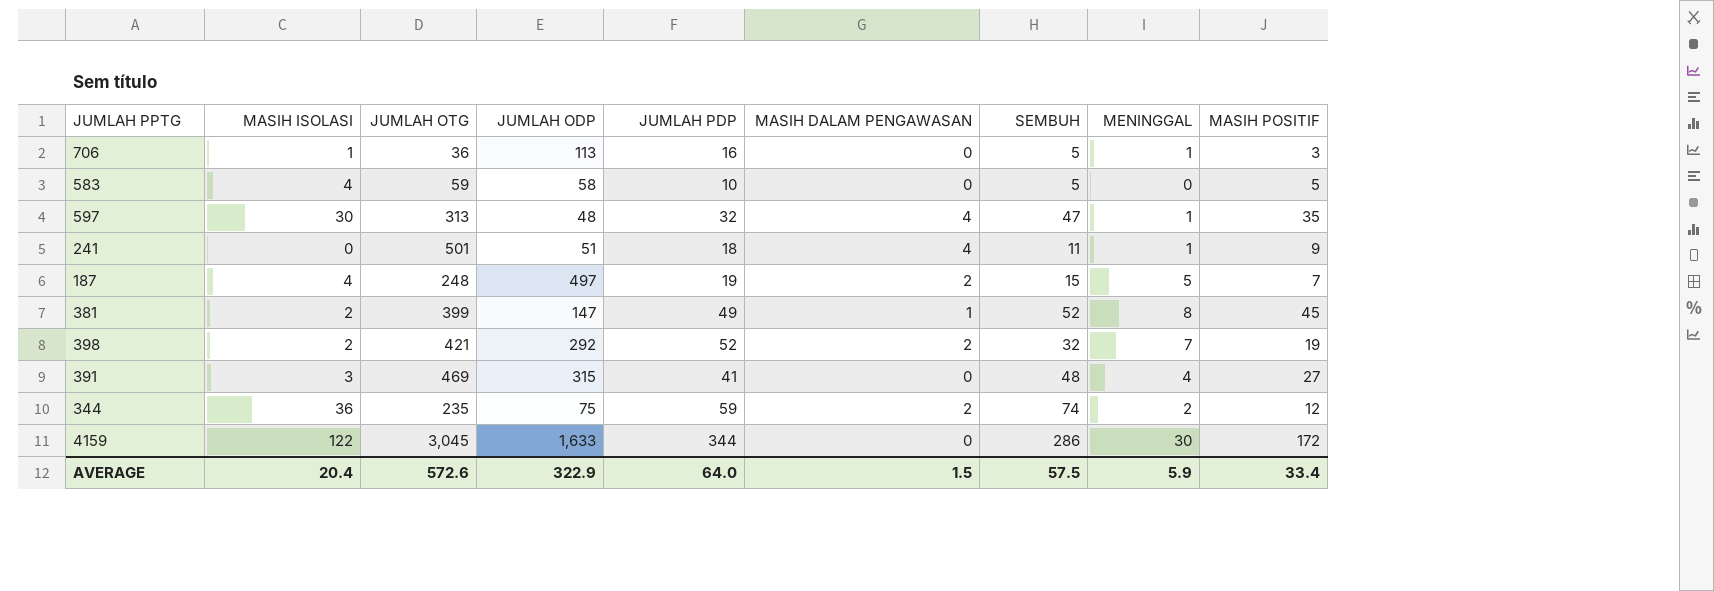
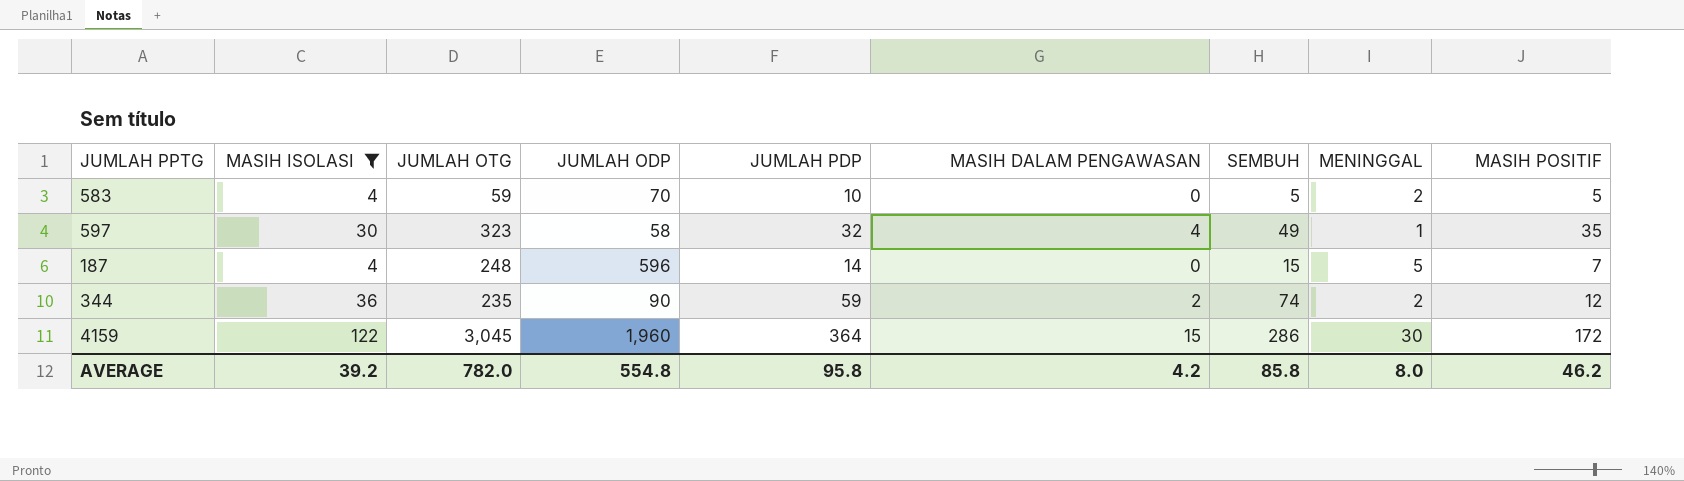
filter: none -> MASIH ISOLASI >= 4
583 | JUMLAH ODP: 58 -> 70
583 | MENINGGAL: 0 -> 2
597 | JUMLAH OTG: 313 -> 323
597 | JUMLAH ODP: 48 -> 58
597 | SEMBUH: 47 -> 49
187 | JUMLAH ODP: 497 -> 596
187 | JUMLAH PDP: 19 -> 14
187 | MASIH DALAM PENGAWASAN: 2 -> 0
344 | JUMLAH ODP: 75 -> 90
4159 | JUMLAH ODP: 1,633 -> 1,960
4159 | JUMLAH PDP: 344 -> 364
4159 | MASIH DALAM PENGAWASAN: 0 -> 15
AVERAGE | MASIH ISOLASI: 20.4 -> 39.2
AVERAGE | JUMLAH OTG: 572.6 -> 782.0
AVERAGE | JUMLAH ODP: 322.9 -> 554.8
AVERAGE | JUMLAH PDP: 64.0 -> 95.8
AVERAGE | MASIH DALAM PENGAWASAN: 1.5 -> 4.2
AVERAGE | SEMBUH: 57.5 -> 85.8
AVERAGE | MENINGGAL: 5.9 -> 8.0
AVERAGE | MASIH POSITIF: 33.4 -> 46.2

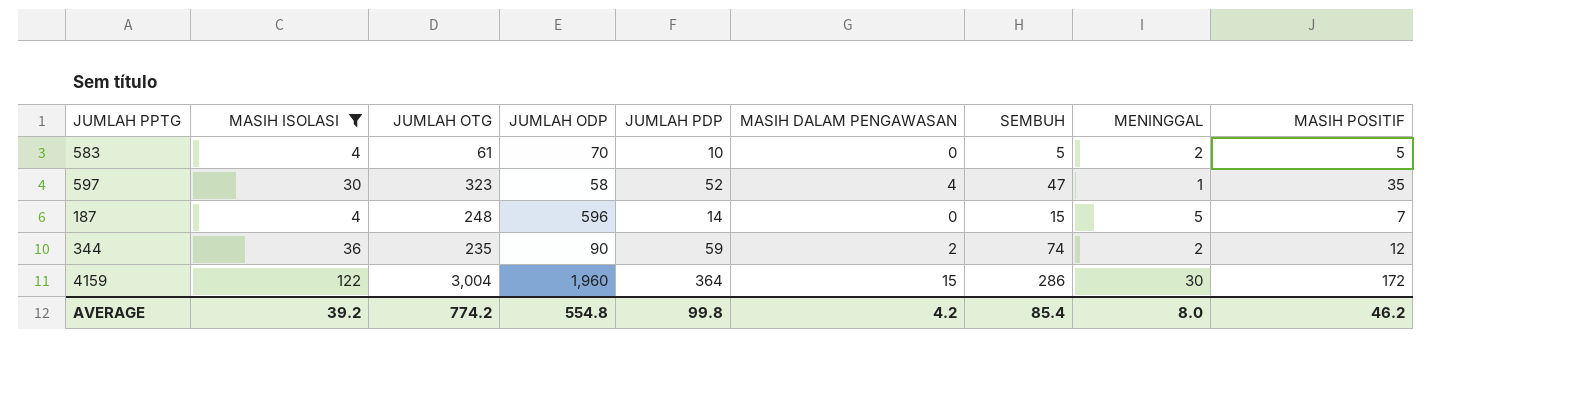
583 | JUMLAH OTG: 59 -> 61
597 | JUMLAH PDP: 32 -> 52
597 | SEMBUH: 49 -> 47
4159 | JUMLAH OTG: 3,045 -> 3,004
AVERAGE | JUMLAH OTG: 782.0 -> 774.2
AVERAGE | JUMLAH PDP: 95.8 -> 99.8
AVERAGE | SEMBUH: 85.8 -> 85.4

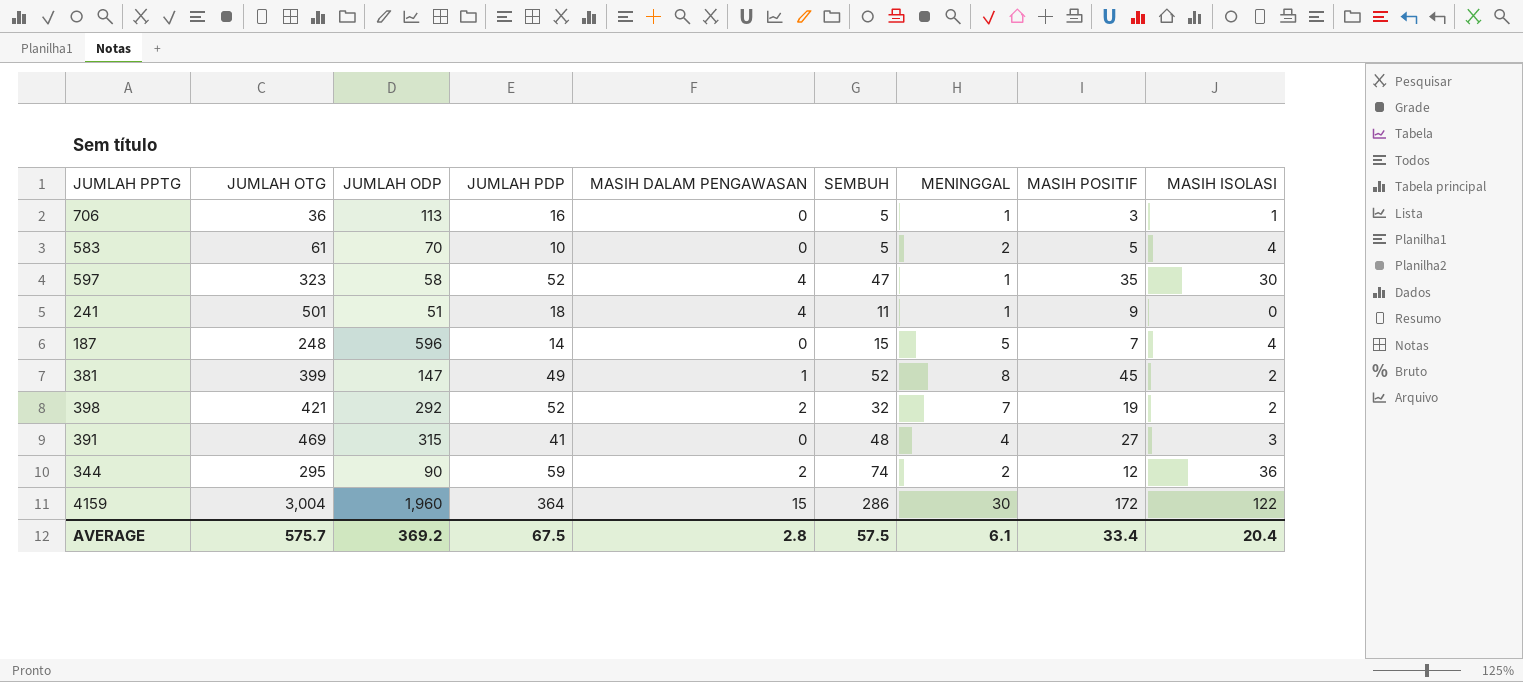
filter: MASIH ISOLASI >= 4 -> none
column MASIH ISOLASI | position: 2 -> 9
344 | JUMLAH OTG: 235 -> 295
AVERAGE | JUMLAH OTG: 774.2 -> 575.7
AVERAGE | JUMLAH ODP: 554.8 -> 369.2
AVERAGE | JUMLAH PDP: 99.8 -> 67.5
AVERAGE | MASIH DALAM PENGAWASAN: 4.2 -> 2.8
AVERAGE | SEMBUH: 85.4 -> 57.5
AVERAGE | MENINGGAL: 8.0 -> 6.1
AVERAGE | MASIH POSITIF: 46.2 -> 33.4
AVERAGE | MASIH ISOLASI: 39.2 -> 20.4

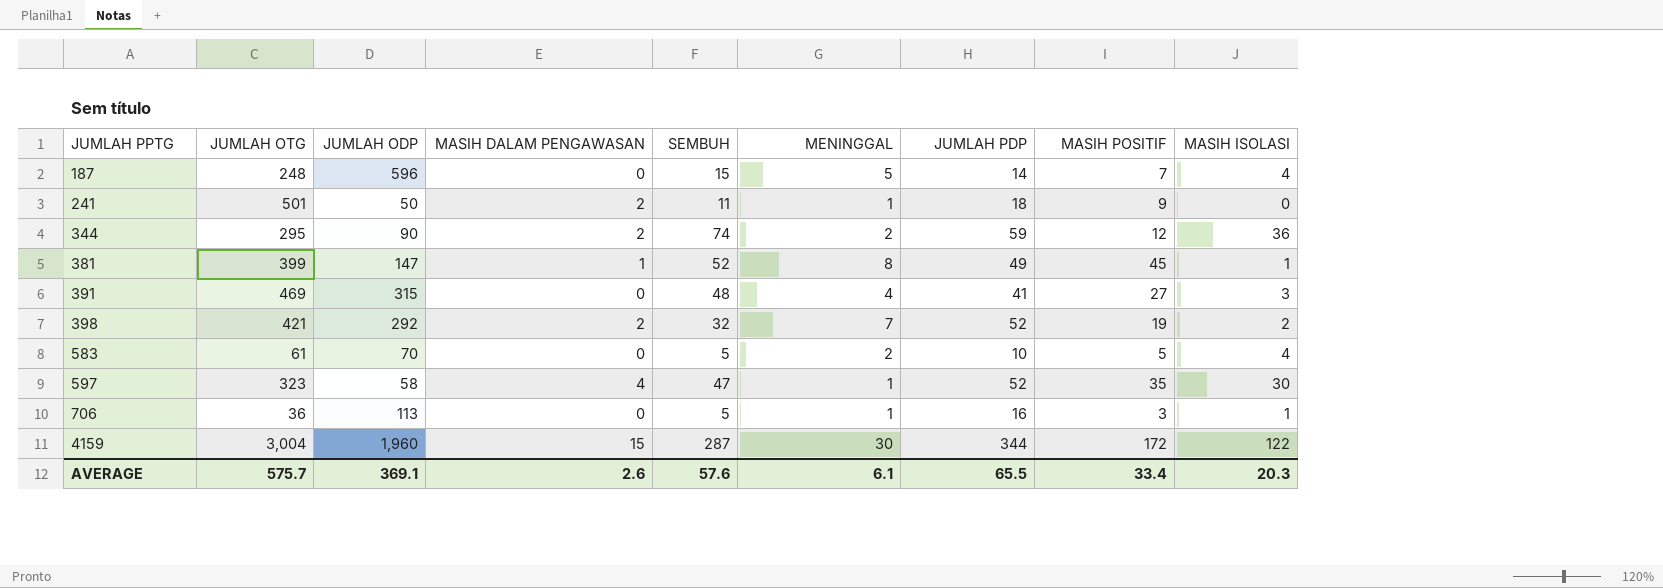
row order: none -> JUMLAH PPTG ascending
column JUMLAH PDP | position: 4 -> 7
241 | JUMLAH ODP: 51 -> 50
241 | MASIH DALAM PENGAWASAN: 4 -> 2
381 | MASIH ISOLASI: 2 -> 1
4159 | SEMBUH: 286 -> 287
4159 | JUMLAH PDP: 364 -> 344
AVERAGE | JUMLAH ODP: 369.2 -> 369.1
AVERAGE | MASIH DALAM PENGAWASAN: 2.8 -> 2.6
AVERAGE | SEMBUH: 57.5 -> 57.6
AVERAGE | JUMLAH PDP: 67.5 -> 65.5
AVERAGE | MASIH ISOLASI: 20.4 -> 20.3

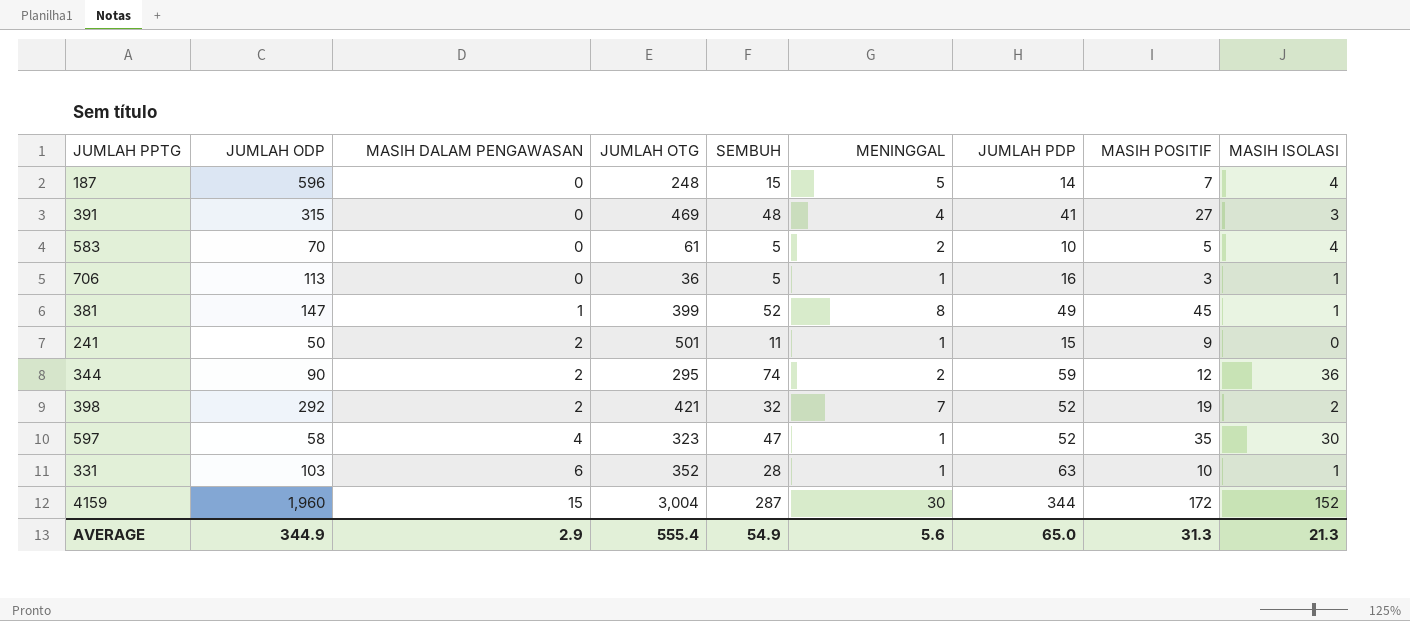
row order: JUMLAH PPTG ascending -> MASIH DALAM PENGAWASAN ascending
column JUMLAH OTG | position: 2 -> 4
241 | JUMLAH PDP: 18 -> 15
row 331: none -> 103 | 6 | 352 | 28 | 1 | 63 | 10 | 1
4159 | MASIH ISOLASI: 122 -> 152
AVERAGE | JUMLAH ODP: 369.1 -> 344.9
AVERAGE | MASIH DALAM PENGAWASAN: 2.6 -> 2.9
AVERAGE | JUMLAH OTG: 575.7 -> 555.4
AVERAGE | SEMBUH: 57.6 -> 54.9
AVERAGE | MENINGGAL: 6.1 -> 5.6
AVERAGE | JUMLAH PDP: 65.5 -> 65.0
AVERAGE | MASIH POSITIF: 33.4 -> 31.3
AVERAGE | MASIH ISOLASI: 20.3 -> 21.3

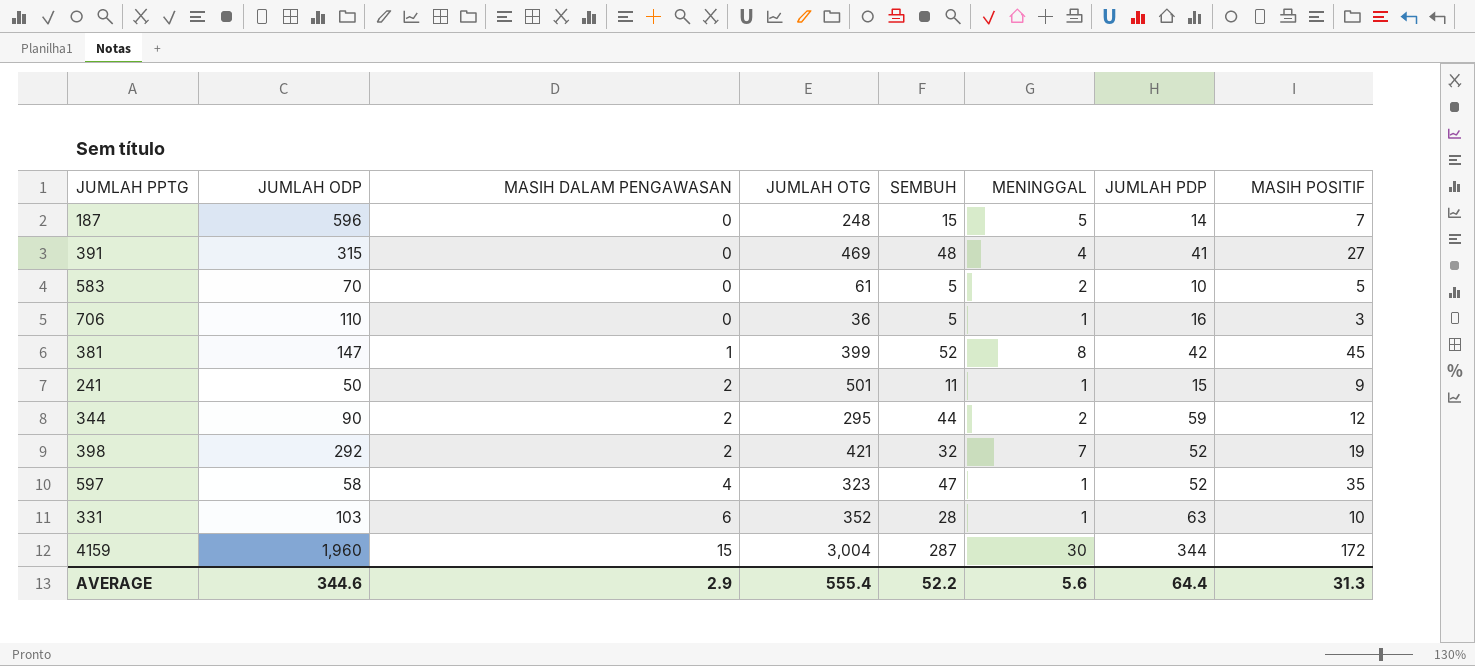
column MASIH ISOLASI | position: 9 -> none
706 | JUMLAH ODP: 113 -> 110
381 | JUMLAH PDP: 49 -> 42
344 | SEMBUH: 74 -> 44
AVERAGE | JUMLAH ODP: 344.9 -> 344.6
AVERAGE | SEMBUH: 54.9 -> 52.2
AVERAGE | JUMLAH PDP: 65.0 -> 64.4

